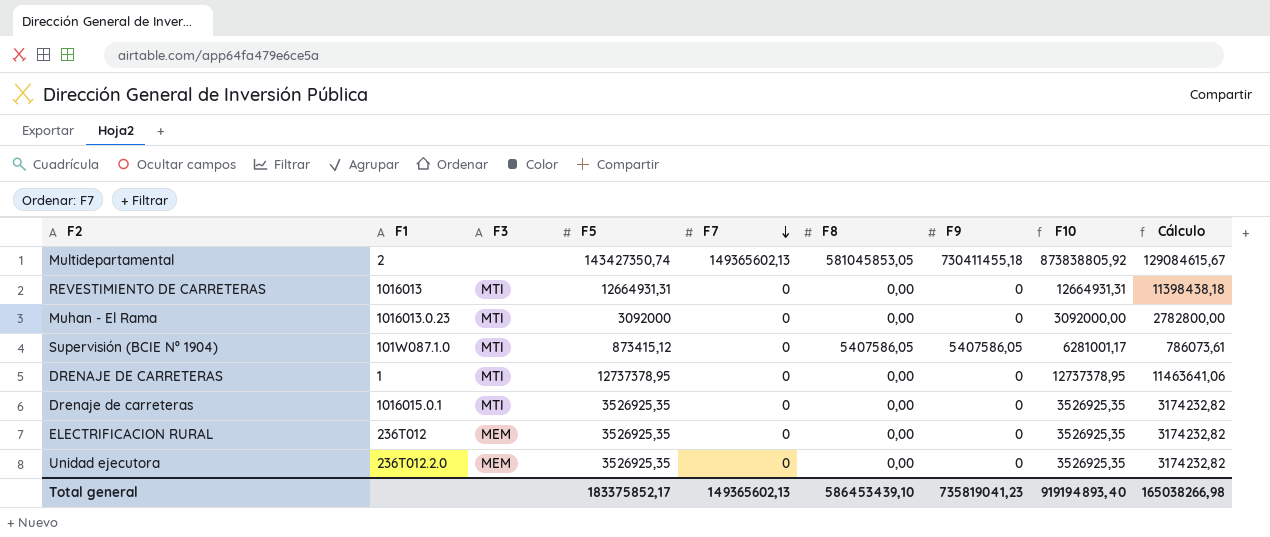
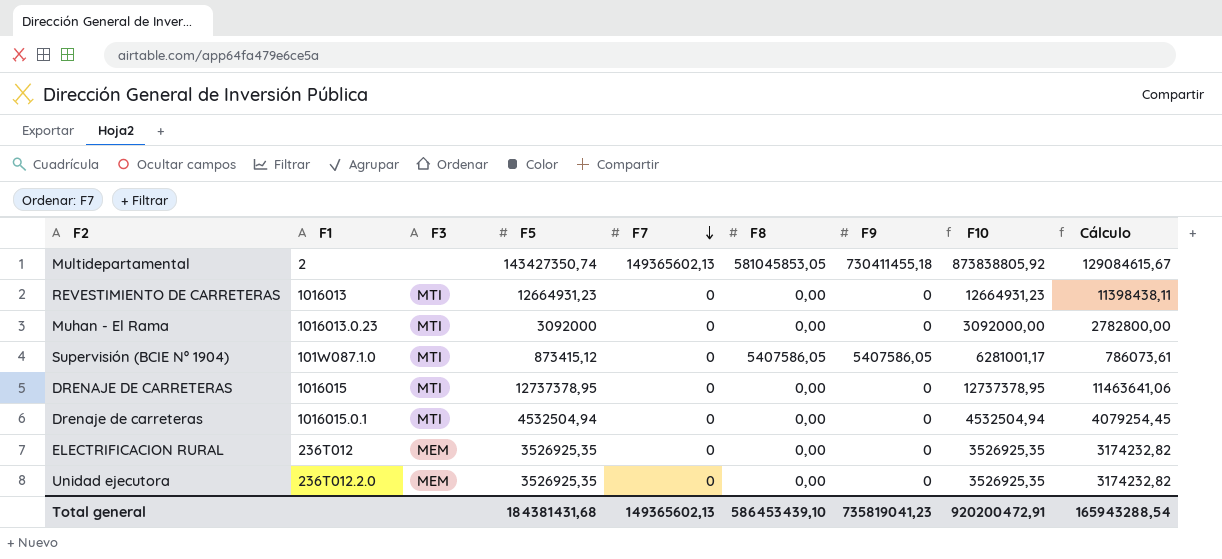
REVESTIMIENTO DE CARRETERAS | F5: 12664931,31 -> 12664931,23
REVESTIMIENTO DE CARRETERAS | F10: 12664931,31 -> 12664931,23
REVESTIMIENTO DE CARRETERAS | Cálculo: 11398438,18 -> 11398438,11
DRENAJE DE CARRETERAS | F1: 1 -> 1016015
Drenaje de carreteras | F5: 3526925,35 -> 4532504,94
Drenaje de carreteras | F10: 3526925,35 -> 4532504,94
Drenaje de carreteras | Cálculo: 3174232,82 -> 4079254,45
Total general | F5: 183375852,17 -> 184381431,68
Total general | F10: 919194893,40 -> 920200472,91
Total general | Cálculo: 165038266,98 -> 165943288,54

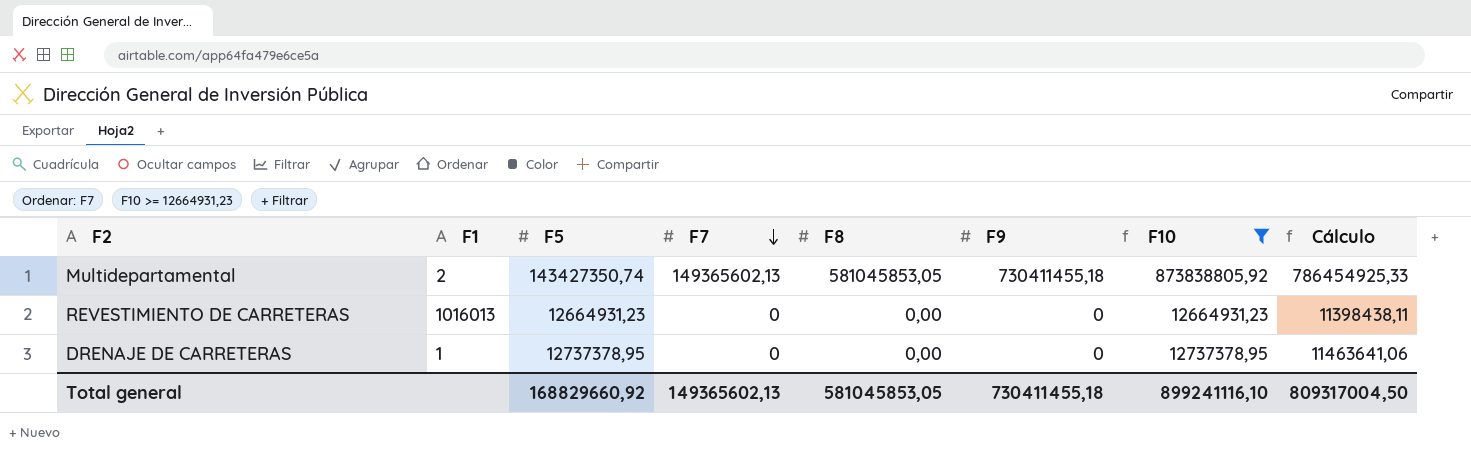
filter: none -> F10 >= 12664931,23
column F3 | position: 3 -> none
column Cálculo | formula: [F5] * 0,9 -> [F10] * 0,9
DRENAJE DE CARRETERAS | F1: 1016015 -> 1
Total general | F5: 184381431,68 -> 168829660,92
Total general | F8: 586453439,10 -> 581045853,05
Total general | F9: 735819041,23 -> 730411455,18
Total general | F10: 920200472,91 -> 899241116,10
Total general | Cálculo: 165943288,54 -> 809317004,50

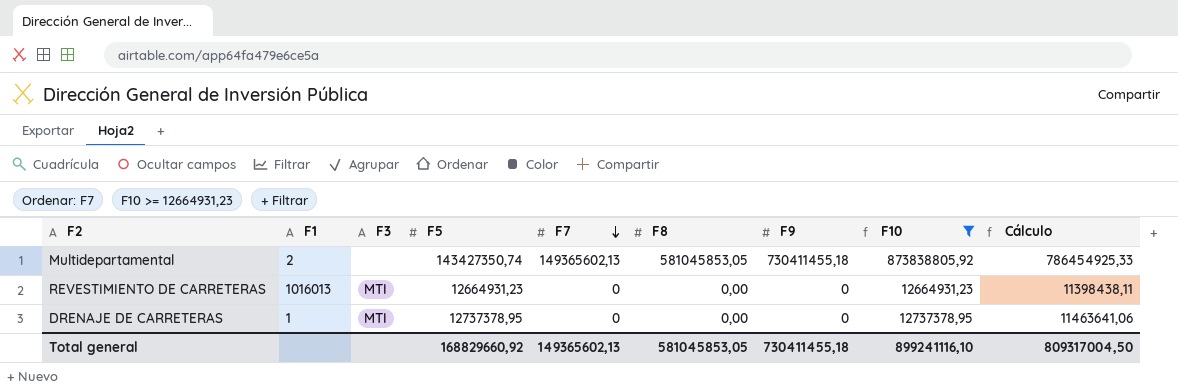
column F3 | position: none -> 3

